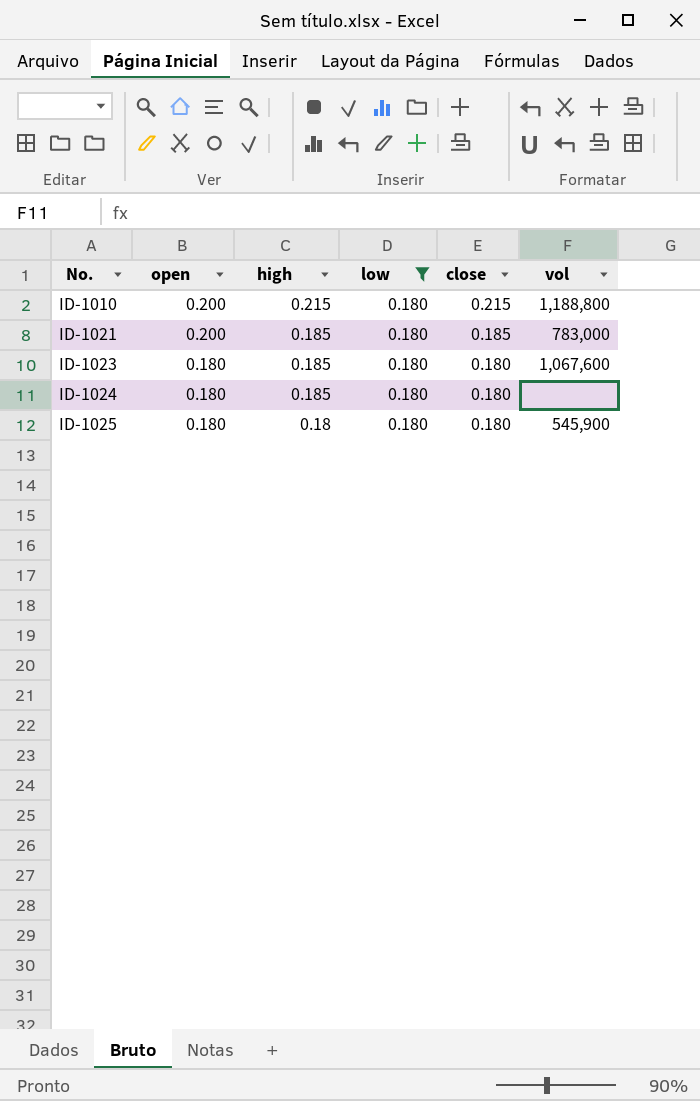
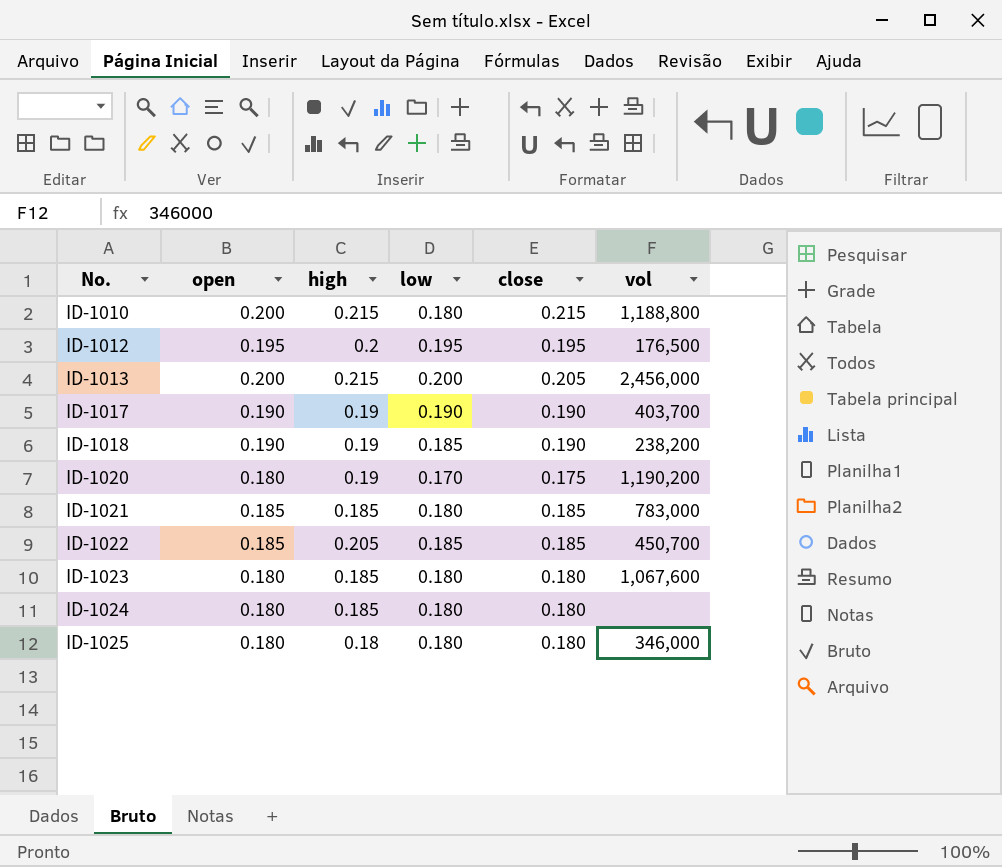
filter: low = 0.180 -> none
ID-1021 | open: 0.200 -> 0.185
ID-1025 | vol: 545,900 -> 346,000

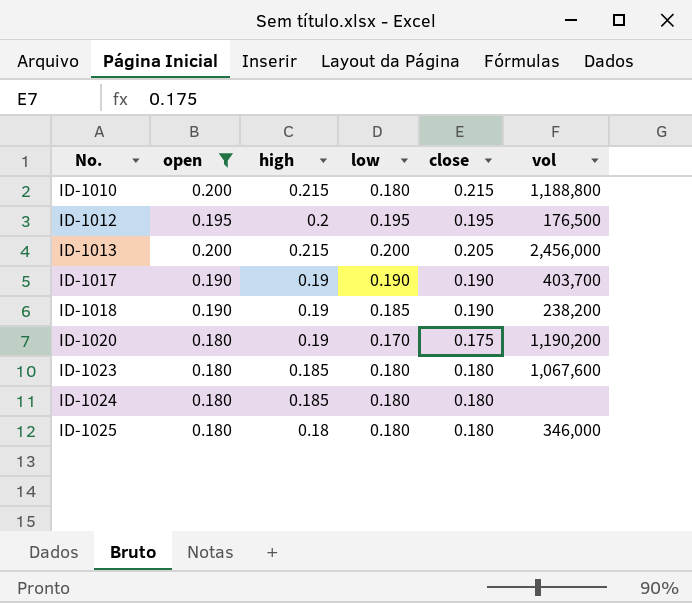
filter: none -> open != 0.185

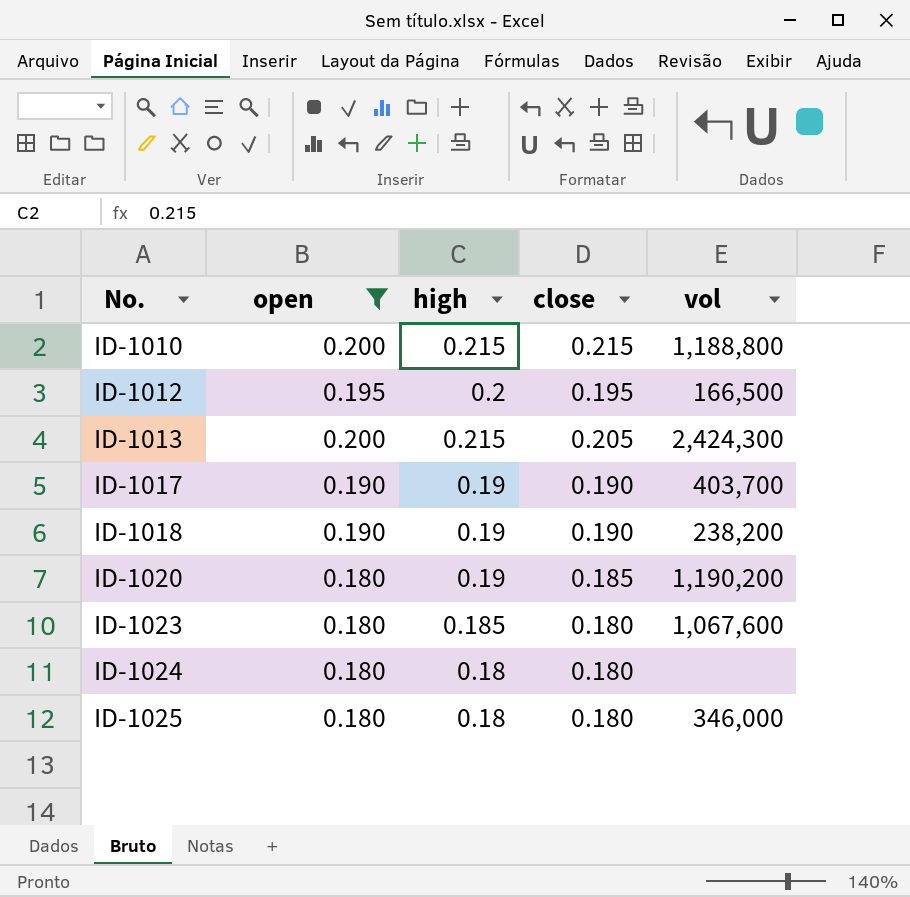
column low | position: 4 -> none
ID-1012 | vol: 176,500 -> 166,500
ID-1013 | vol: 2,456,000 -> 2,424,300
ID-1020 | close: 0.175 -> 0.185
ID-1024 | high: 0.185 -> 0.18

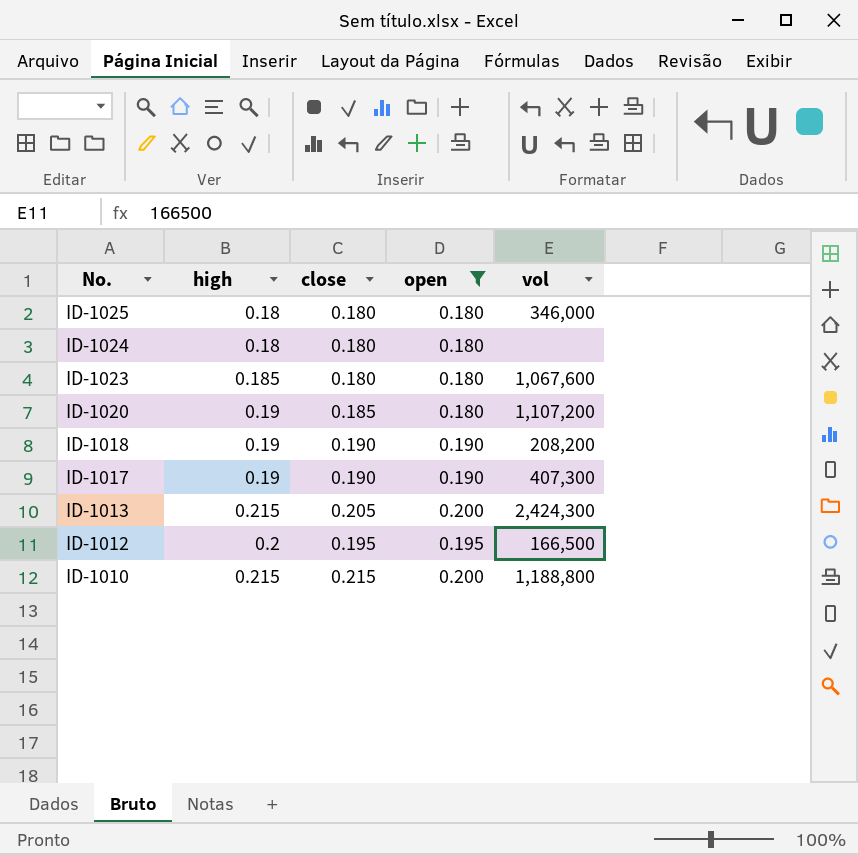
row order: No. ascending -> No. descending
column open | position: 2 -> 4
ID-1020 | vol: 1,190,200 -> 1,107,200
ID-1018 | vol: 238,200 -> 208,200
ID-1017 | vol: 403,700 -> 407,300

